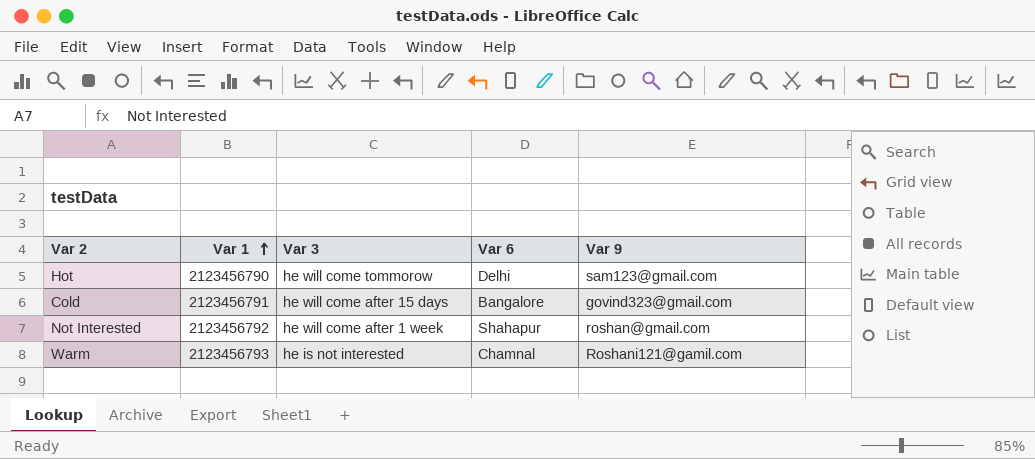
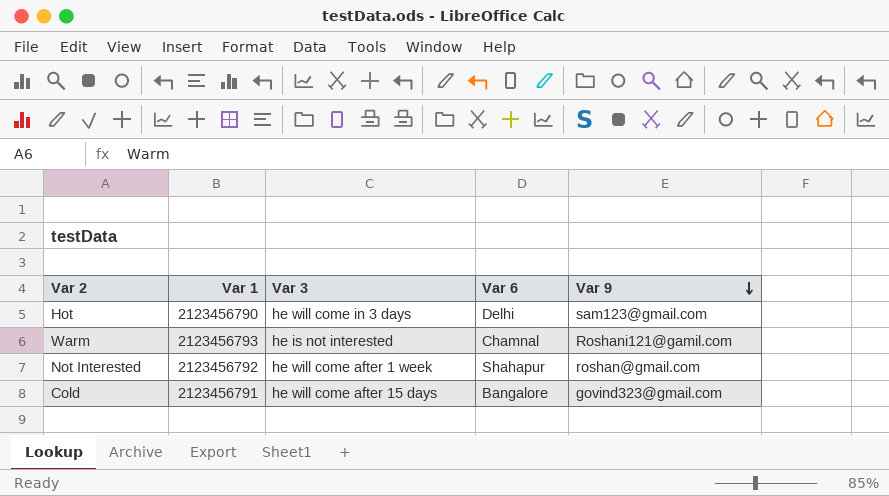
row order: Var 1 ascending -> Var 9 descending
Hot | Var 3: he will come tommorow -> he will come in 3 days

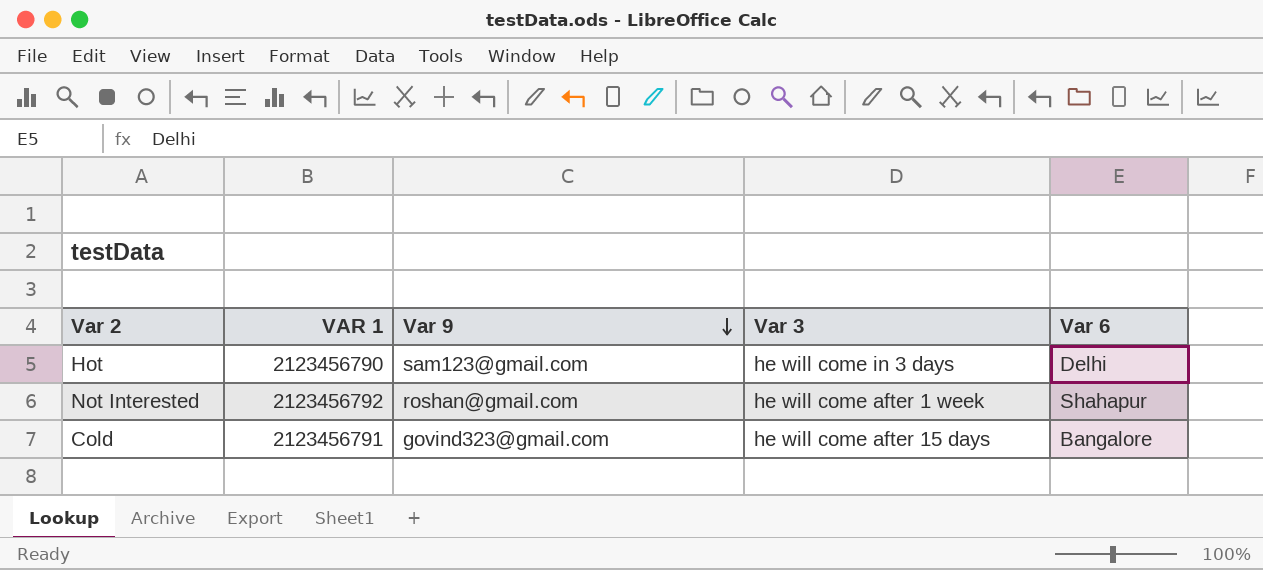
column name: Var 1 -> VAR 1
column Var 9 | position: 5 -> 3
row Warm: 2123456793 | he is not interested | Chamnal | Roshani121@gamil.com -> none

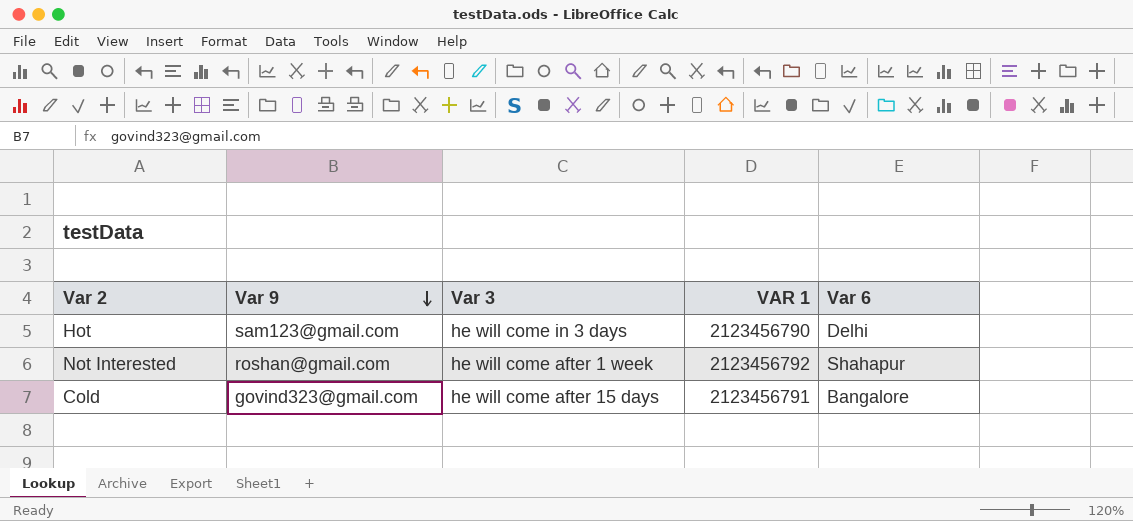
column VAR 1 | position: 2 -> 4

